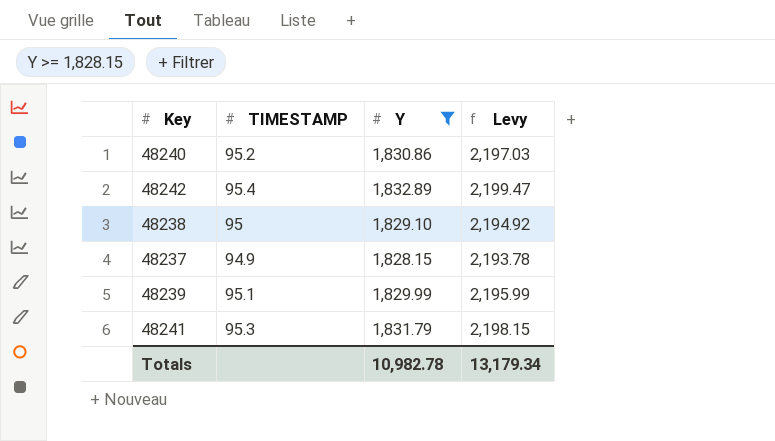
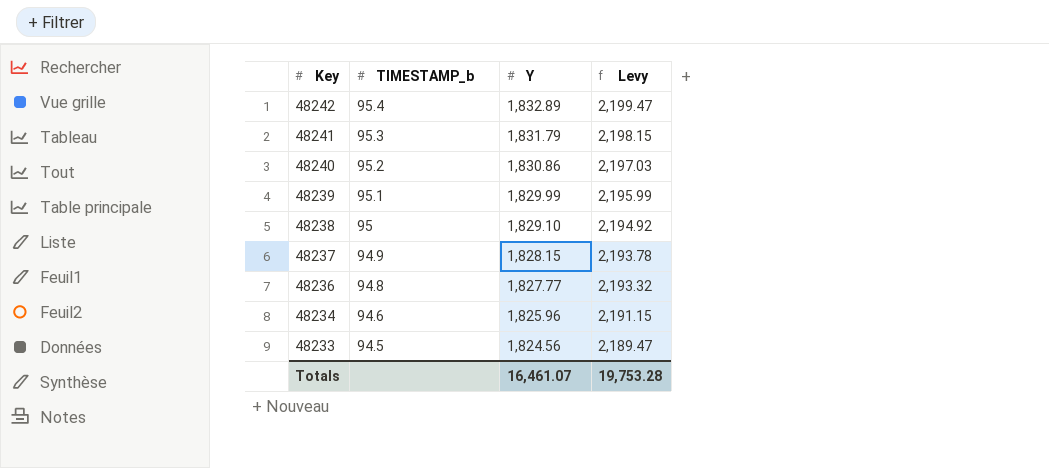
filter: Y >= 1,828.15 -> none
row order: none -> Key descending
column name: TIMESTAMP -> TIMESTAMP_b
Totals | Y: 10,982.78 -> 16,461.07
Totals | Levy: 13,179.34 -> 19,753.28

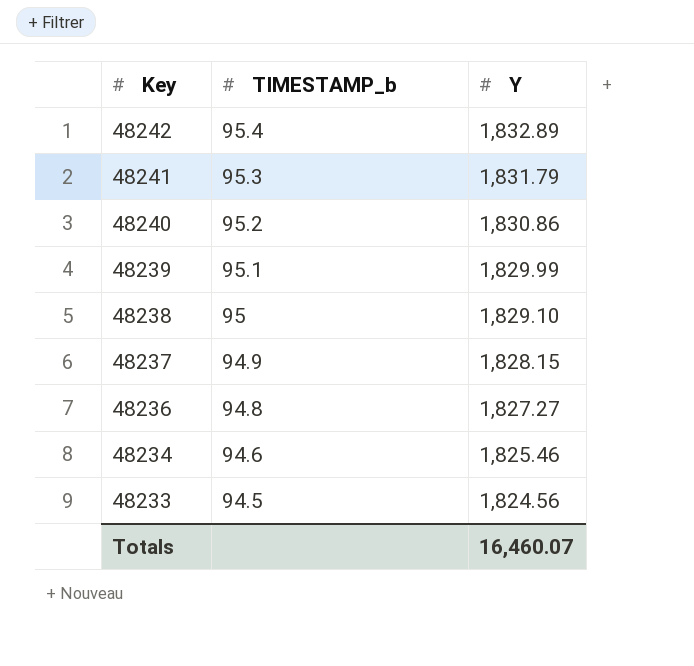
column Levy | formula: [Y] * 1.2 -> none
48236 | Y: 1,827.77 -> 1,827.27
48234 | Y: 1,825.96 -> 1,825.46
Totals | Y: 16,461.07 -> 16,460.07

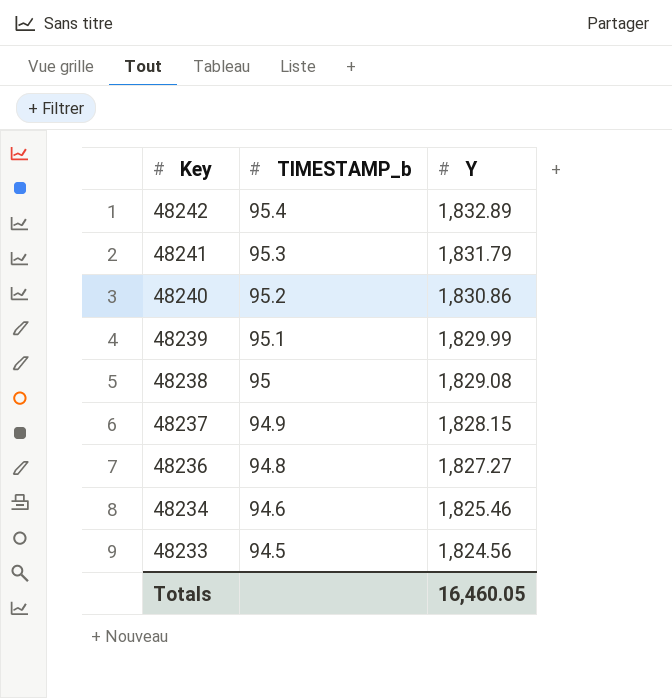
48238 | Y: 1,829.10 -> 1,829.08
Totals | Y: 16,460.07 -> 16,460.05

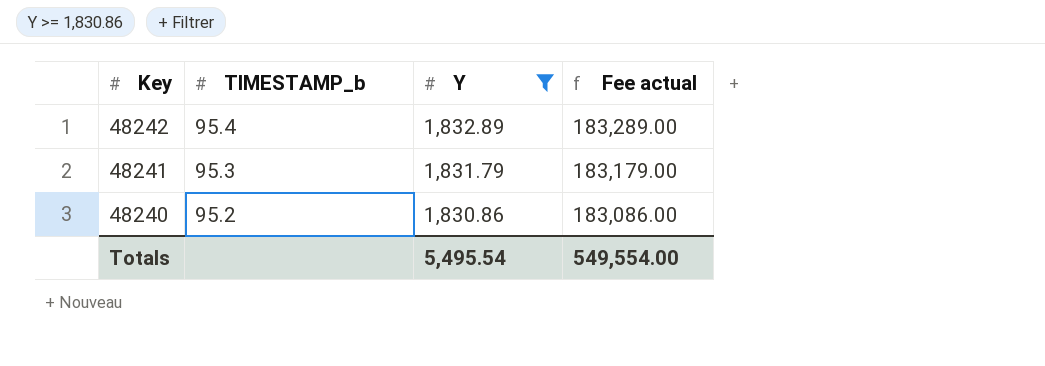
filter: none -> Y >= 1,830.86
column Fee actual | formula: none -> [Y] * 100
Totals | Y: 16,460.05 -> 5,495.54

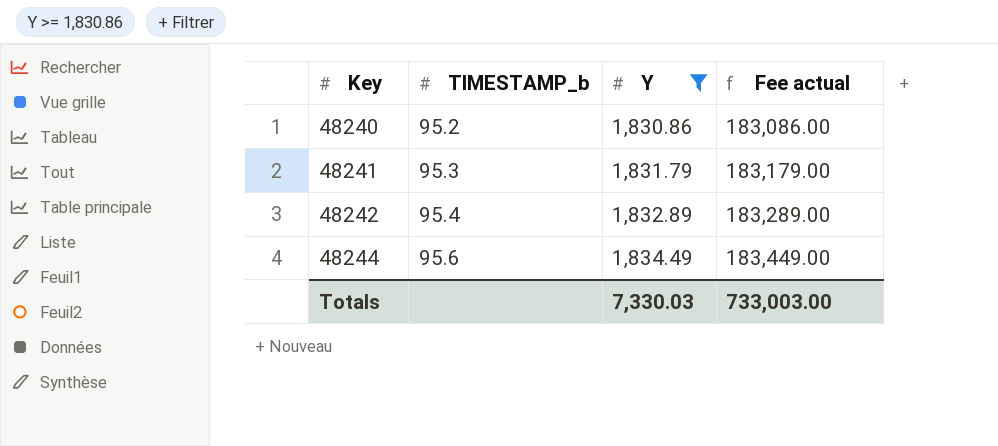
row order: Key descending -> Key ascending
row 48244: none -> 95.6 | 1,834.49 | 183,449.00
Totals | Y: 5,495.54 -> 7,330.03
Totals | Fee actual: 549,554.00 -> 733,003.00

